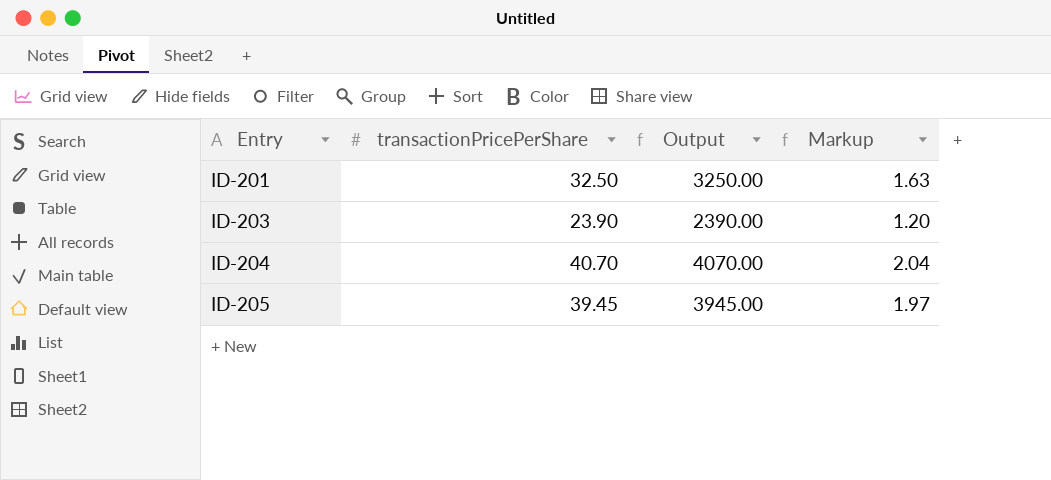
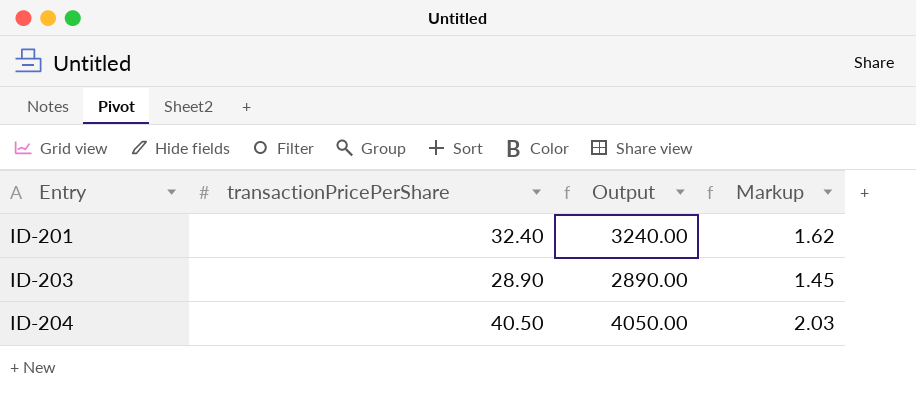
row ID-205: 39.45 | 3945.00 | 1.97 -> none
ID-201 | transactionPricePerShare: 32.50 -> 32.40
ID-201 | Output: 3250.00 -> 3240.00
ID-201 | Markup: 1.63 -> 1.62
ID-203 | transactionPricePerShare: 23.90 -> 28.90
ID-203 | Output: 2390.00 -> 2890.00
ID-203 | Markup: 1.20 -> 1.45
ID-204 | transactionPricePerShare: 40.70 -> 40.50
ID-204 | Output: 4070.00 -> 4050.00
ID-204 | Markup: 2.04 -> 2.03

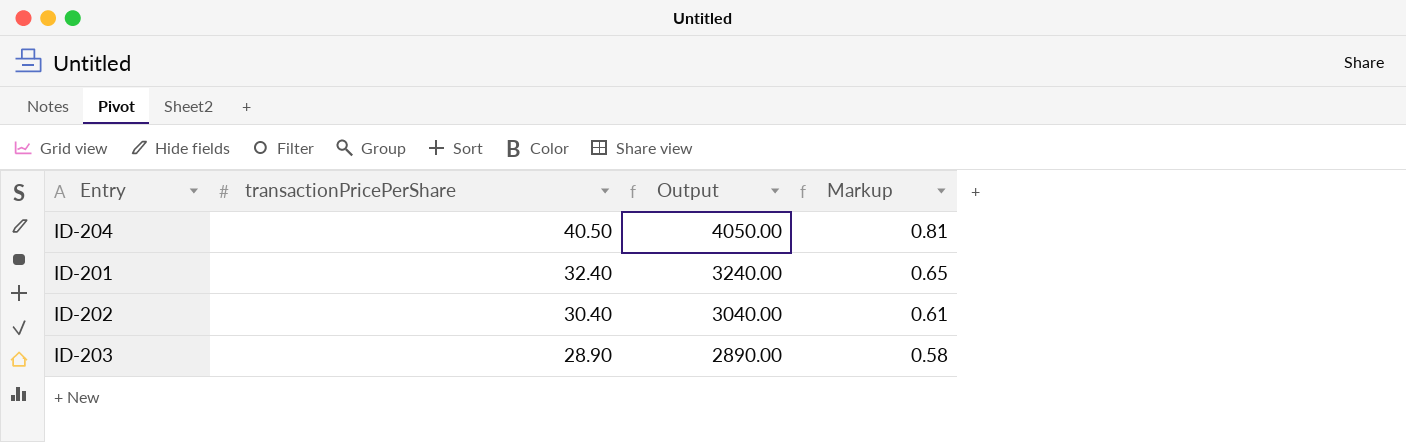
row order: Entry ascending -> transactionPricePerShare descending
column Markup | formula: [transactionPricePerShare] * 0.05 -> [transactionPricePerShare] * 0.02
row ID-202: none -> 30.40 | 3040.00 | 0.61

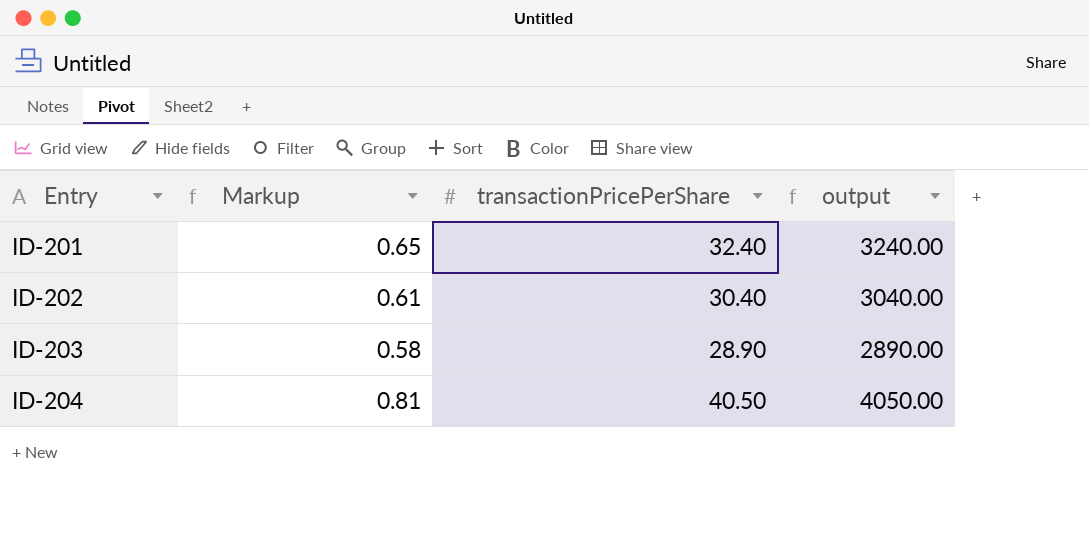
row order: transactionPricePerShare descending -> Entry ascending
column Markup | position: 4 -> 2
column name: Output -> output

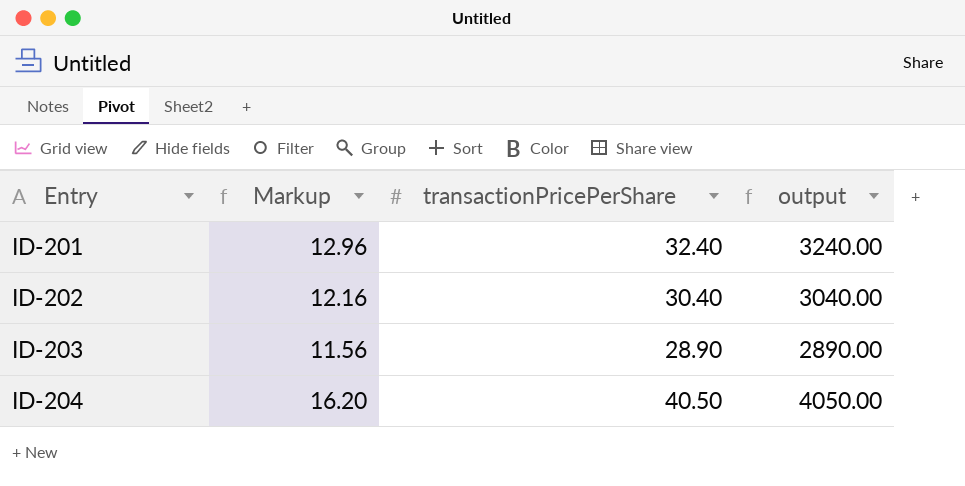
column Markup | formula: [transactionPricePerShare] * 0.02 -> [transactionPricePerShare] * 0.4

